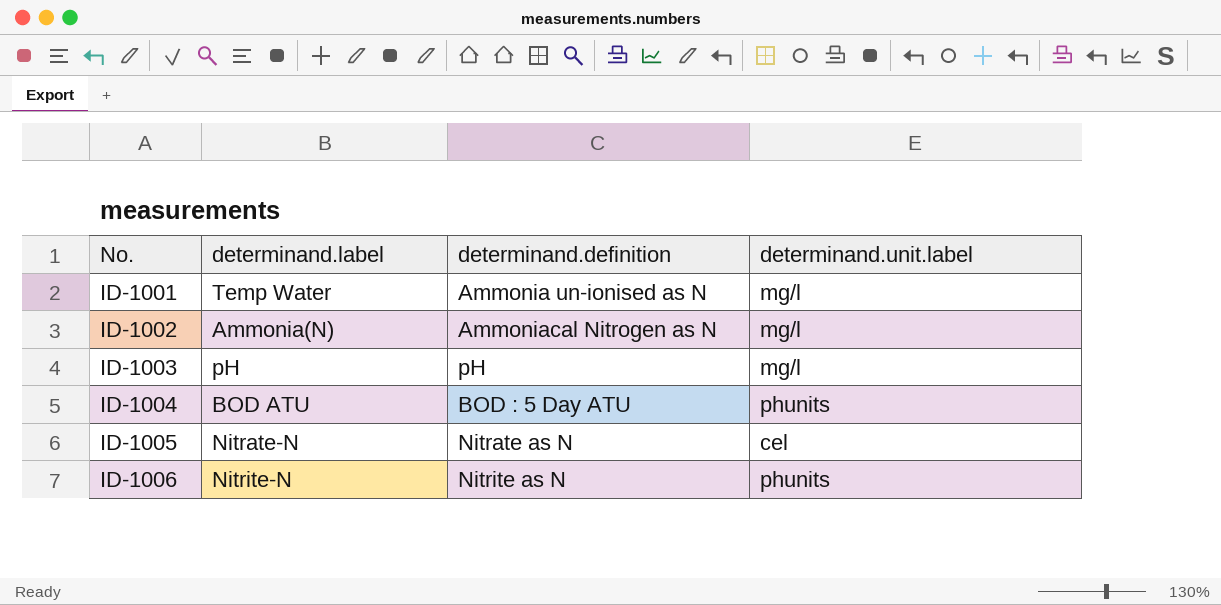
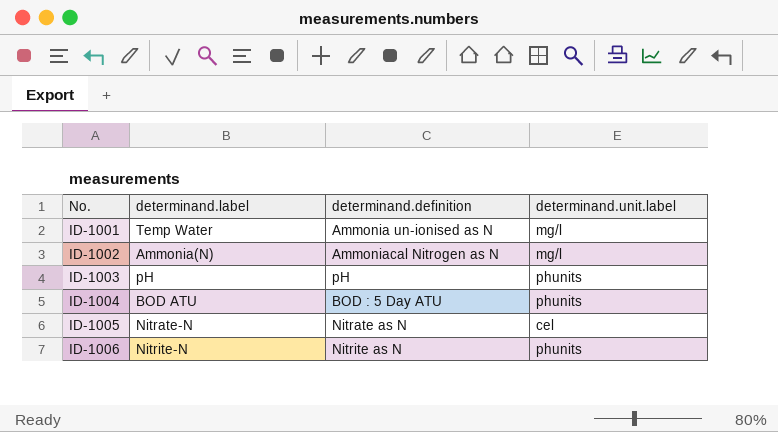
ID-1003 | determinand.unit.label: mg/l -> phunits

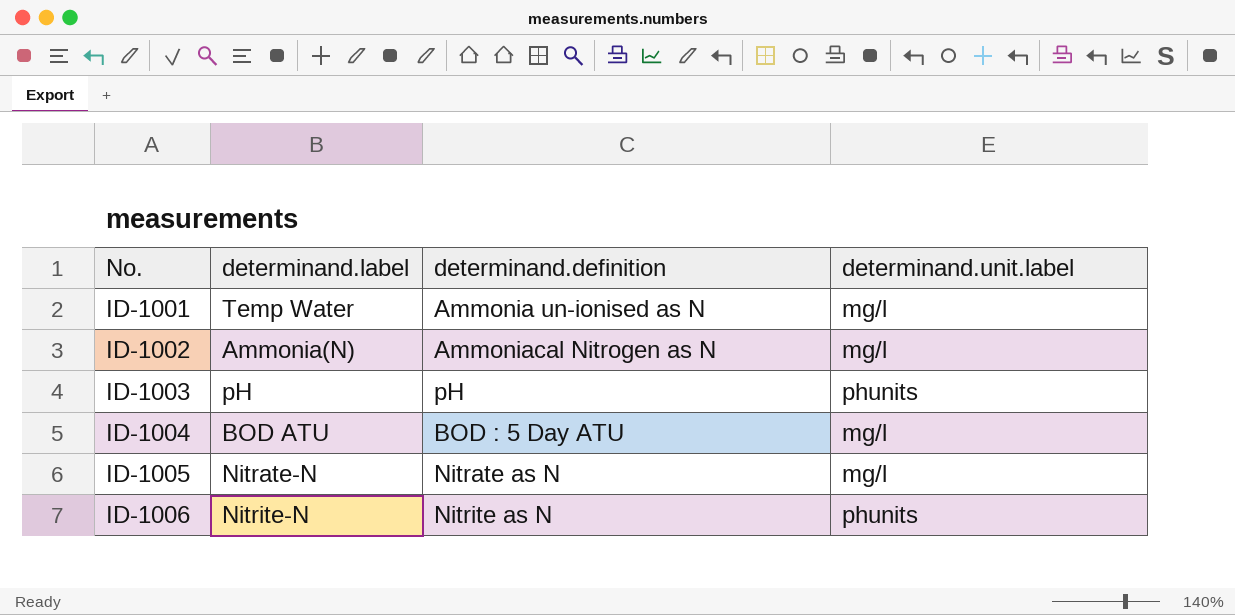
ID-1004 | determinand.unit.label: phunits -> mg/l
ID-1005 | determinand.unit.label: cel -> mg/l

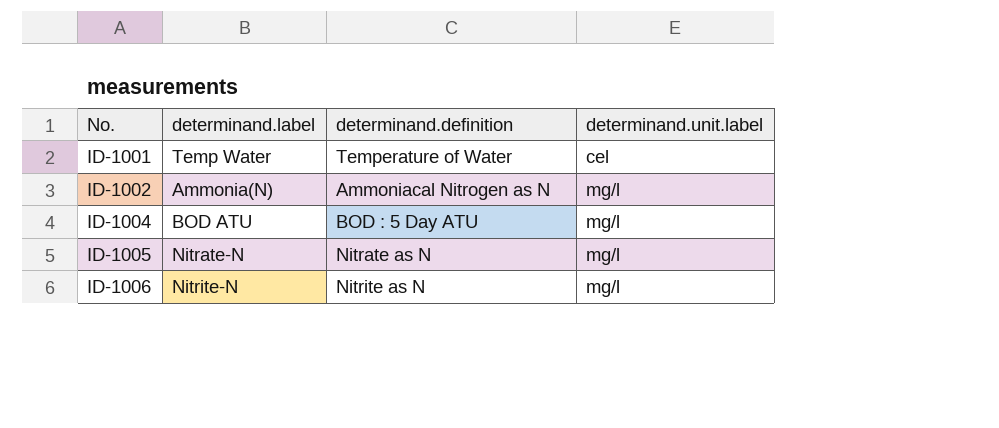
row ID-1003: pH | pH | phunits -> none
ID-1001 | determinand.definition: Ammonia un-ionised as N -> Temperature of Water
ID-1001 | determinand.unit.label: mg/l -> cel
ID-1006 | determinand.unit.label: phunits -> mg/l

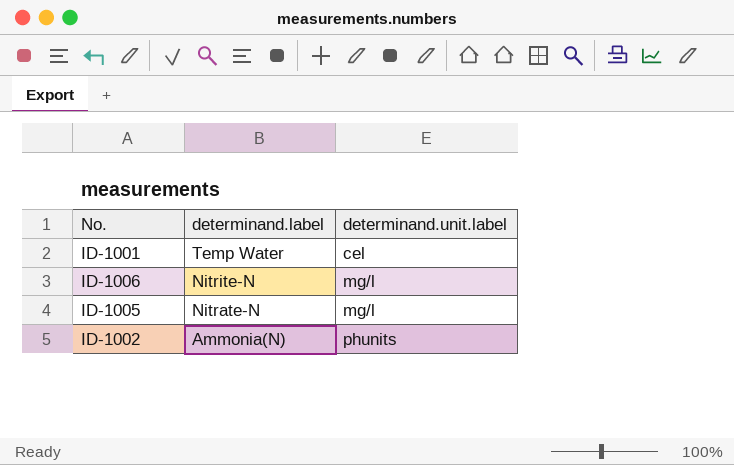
row order: No. ascending -> determinand.label descending
column determinand.definition | position: 3 -> none
row ID-1004: BOD ATU | BOD : 5 Day ATU | mg/l -> none
ID-1002 | determinand.unit.label: mg/l -> phunits

